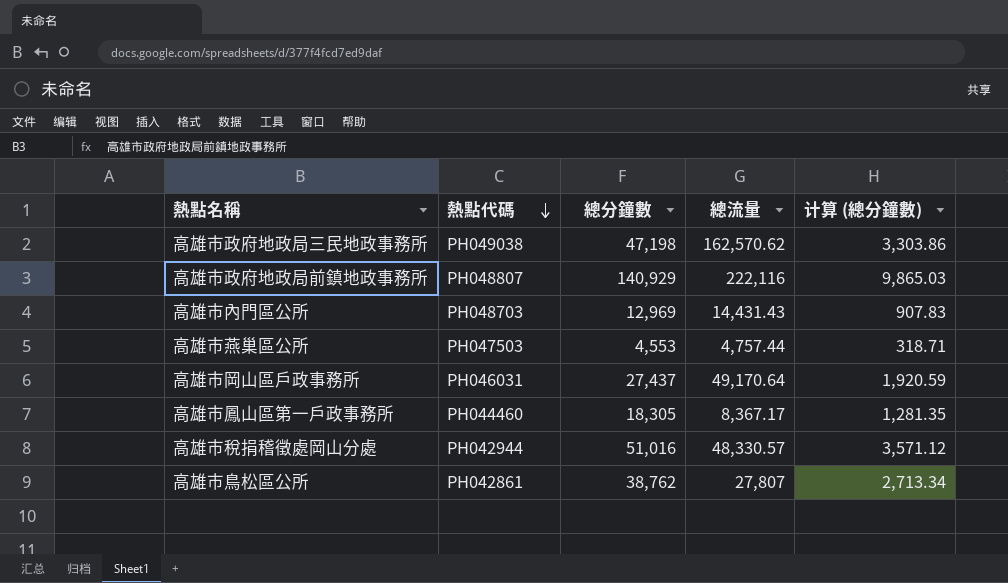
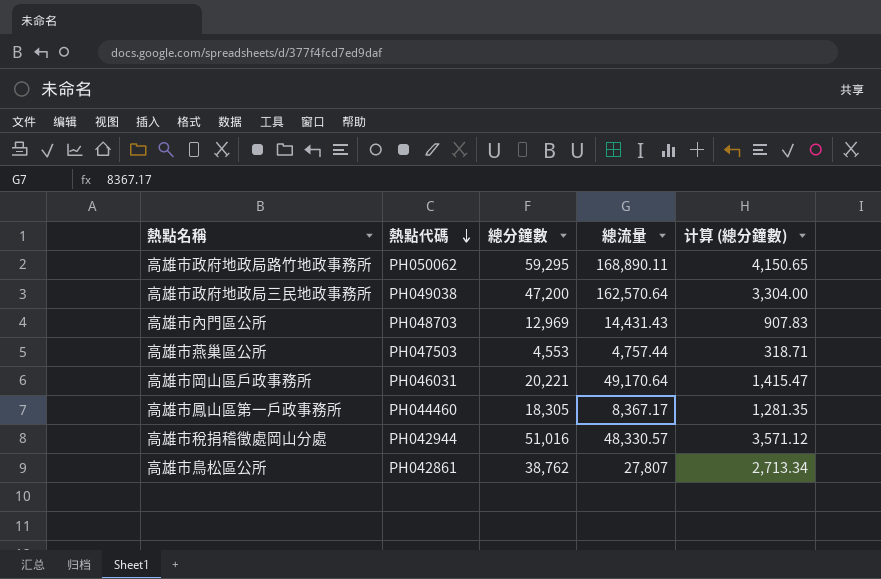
row 高雄市政府地政局前鎮地政事務所: PH048807 | 140,929 | 222,116 | 9,865.03 -> none
row 高雄市政府地政局路竹地政事務所: none -> PH050062 | 59,295 | 168,890.11 | 4,150.65
高雄市政府地政局三民地政事務所 | 總分鐘數: 47,198 -> 47,200
高雄市政府地政局三民地政事務所 | 總流量: 162,570.62 -> 162,570.64
高雄市政府地政局三民地政事務所 | 计算 (總分鐘數): 3,303.86 -> 3,304.00
高雄市岡山區戶政事務所 | 總分鐘數: 27,437 -> 20,221
高雄市岡山區戶政事務所 | 计算 (總分鐘數): 1,920.59 -> 1,415.47

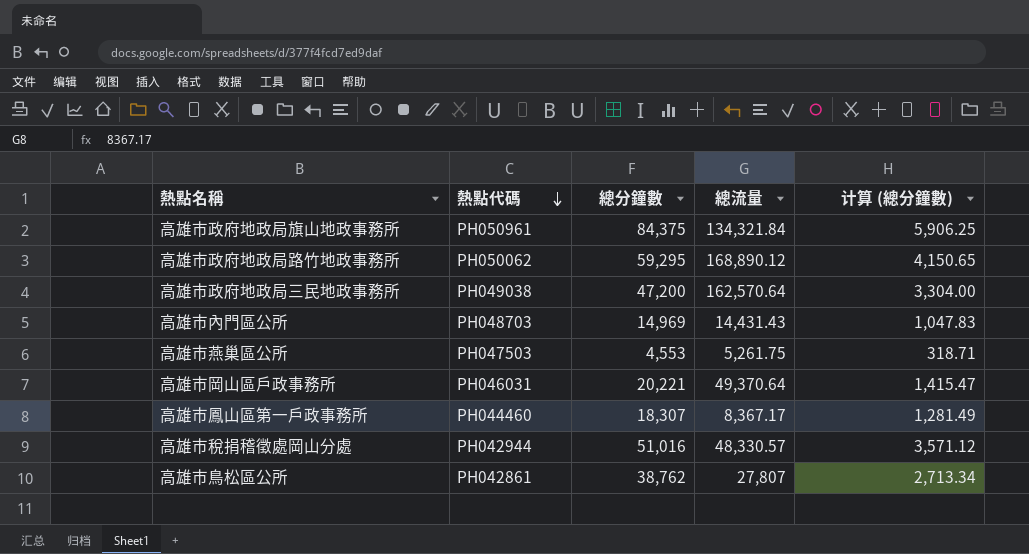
row 高雄市政府地政局旗山地政事務所: none -> PH050961 | 84,375 | 134,321.84 | 5,906.25
高雄市政府地政局路竹地政事務所 | 總流量: 168,890.11 -> 168,890.12
高雄市內門區公所 | 總分鐘數: 12,969 -> 14,969
高雄市內門區公所 | 计算 (總分鐘數): 907.83 -> 1,047.83
高雄市燕巢區公所 | 總流量: 4,757.44 -> 5,261.75
高雄市岡山區戶政事務所 | 總流量: 49,170.64 -> 49,370.64
高雄市鳳山區第一戶政事務所 | 總分鐘數: 18,305 -> 18,307
高雄市鳳山區第一戶政事務所 | 计算 (總分鐘數): 1,281.35 -> 1,281.49

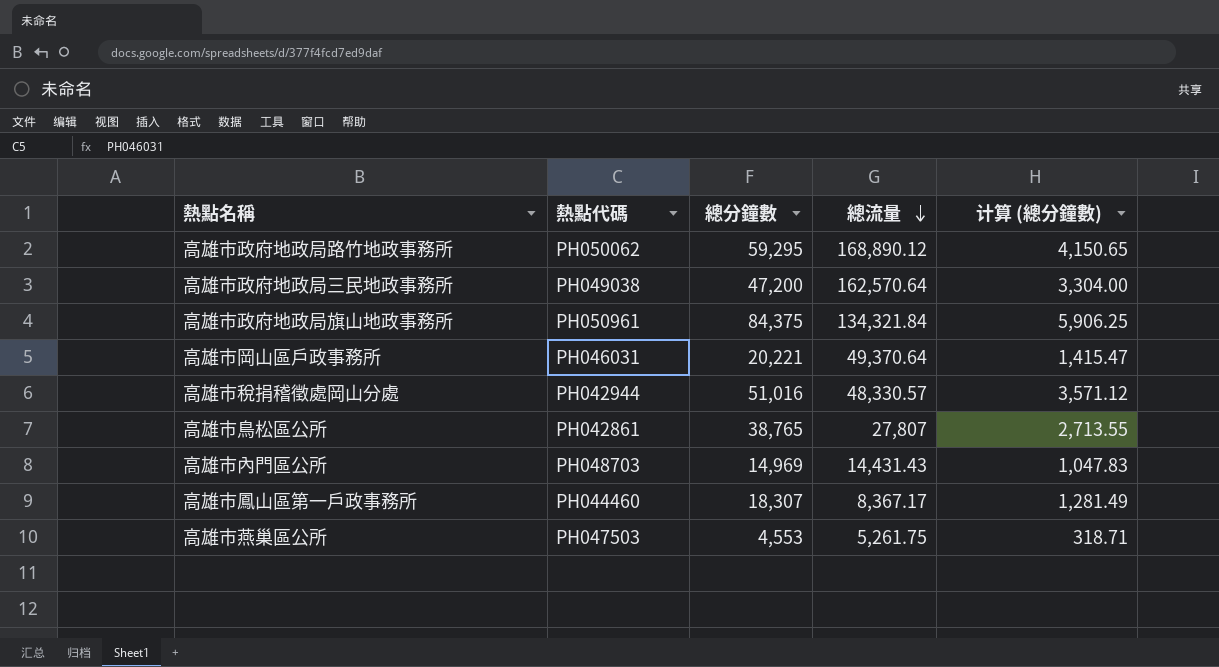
row order: 熱點代碼 descending -> 總流量 descending
高雄市鳥松區公所 | 總分鐘數: 38,762 -> 38,765
高雄市鳥松區公所 | 计算 (總分鐘數): 2,713.34 -> 2,713.55

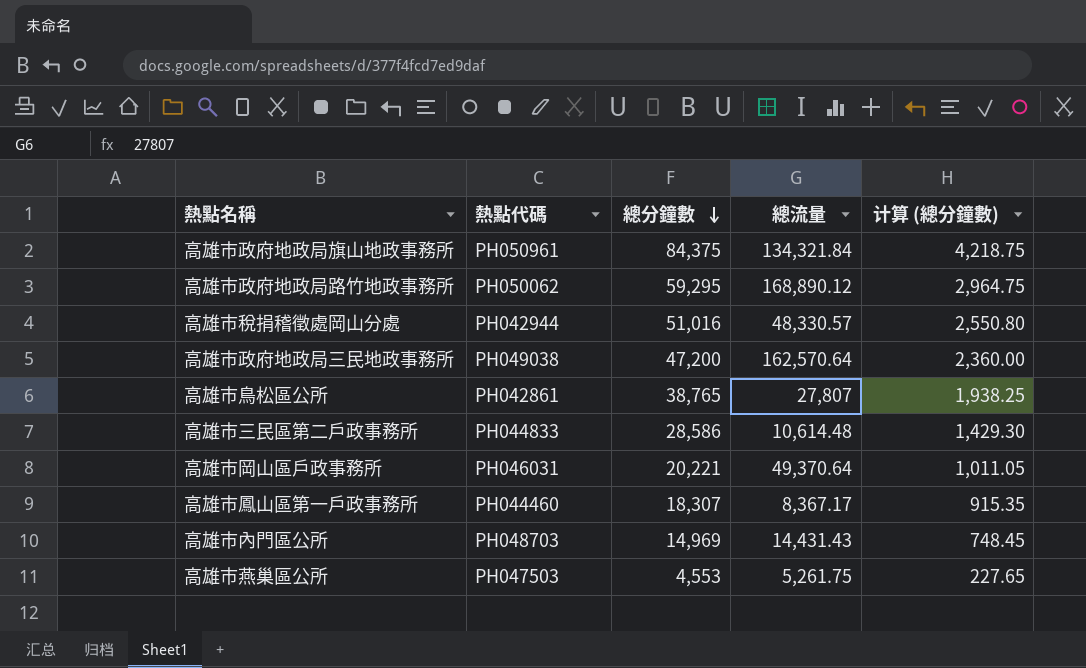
row order: 總流量 descending -> 總分鐘數 descending
column 计算 (總分鐘數) | formula: [總分鐘數] * 0.07 -> [總分鐘數] * 0.05
row 高雄市三民區第二戶政事務所: none -> PH044833 | 28,586 | 10,614.48 | 1,429.30

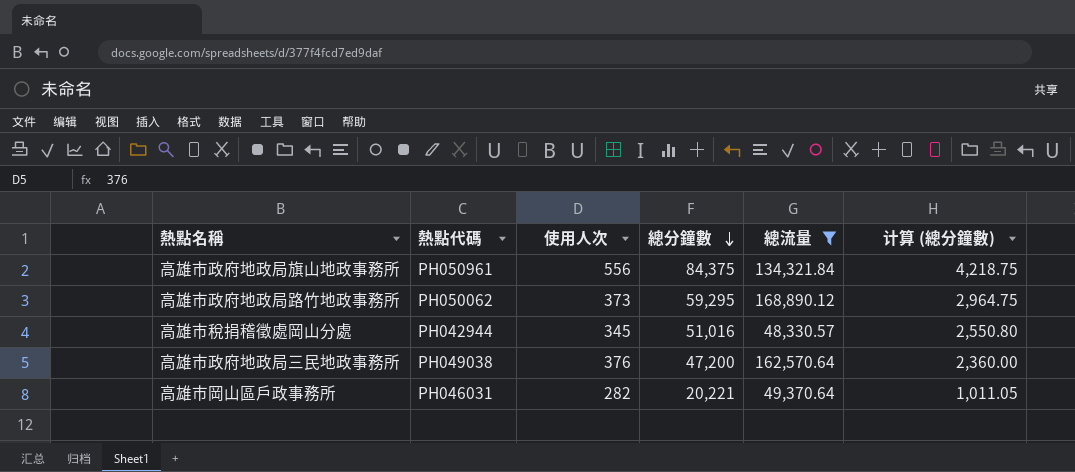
filter: none -> 總流量 >= 48,330.57
column 使用人次 | position: none -> 3

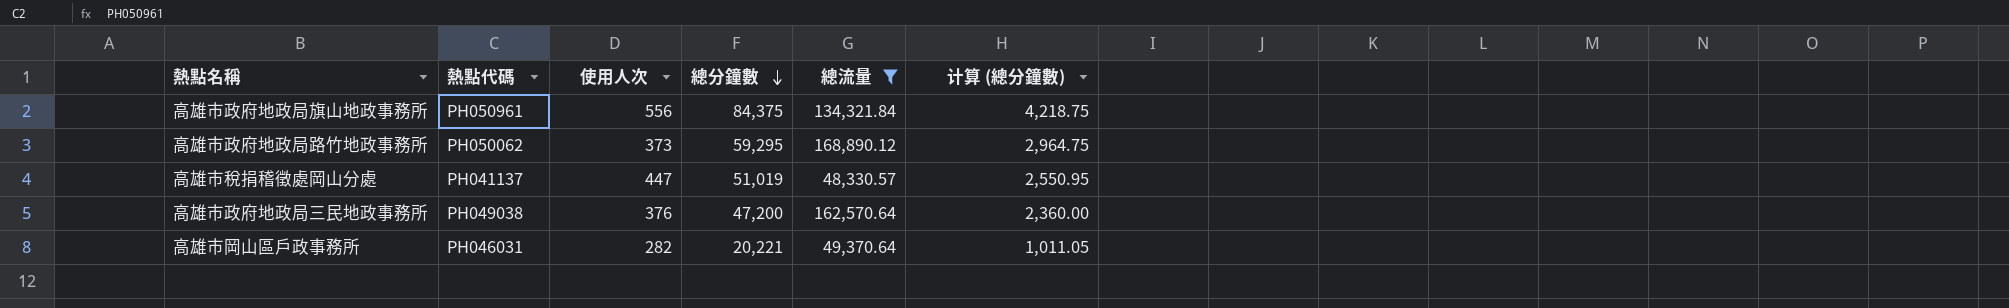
高雄市稅捐稽徵處岡山分處 | 熱點代碼: PH042944 -> PH041137
高雄市稅捐稽徵處岡山分處 | 使用人次: 345 -> 447
高雄市稅捐稽徵處岡山分處 | 總分鐘數: 51,016 -> 51,019
高雄市稅捐稽徵處岡山分處 | 计算 (總分鐘數): 2,550.80 -> 2,550.95

